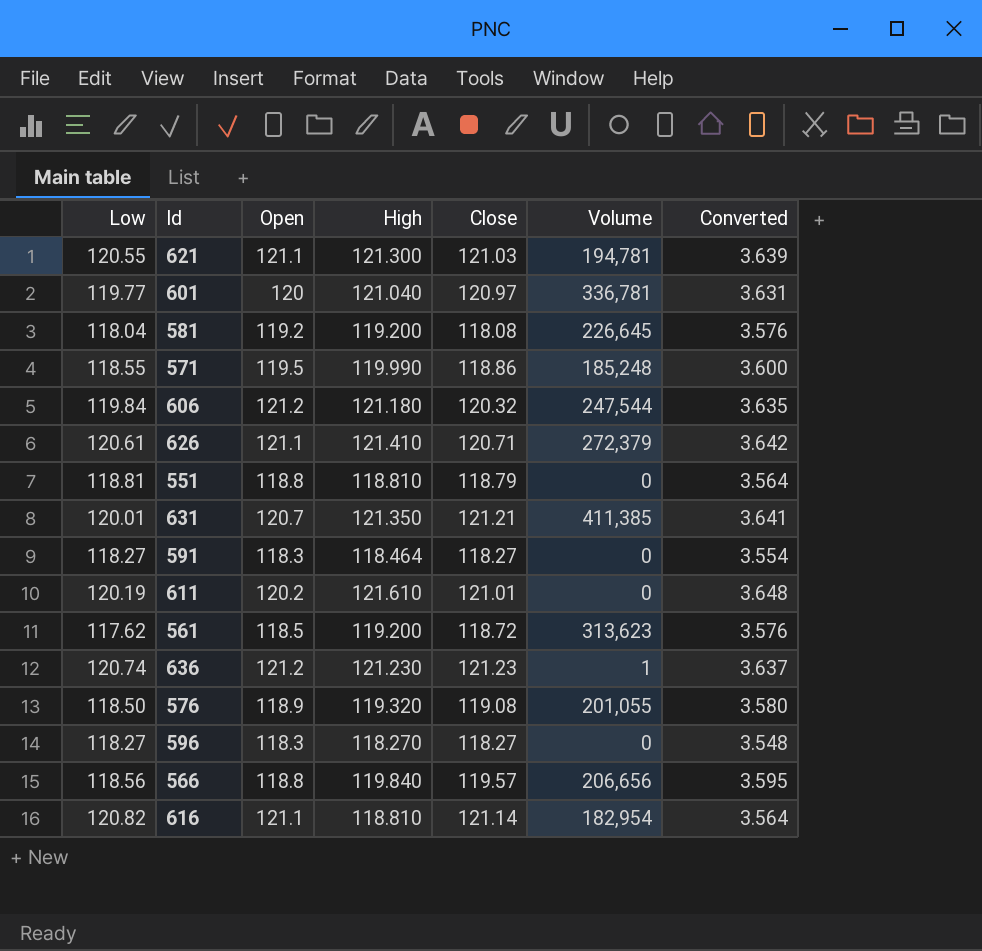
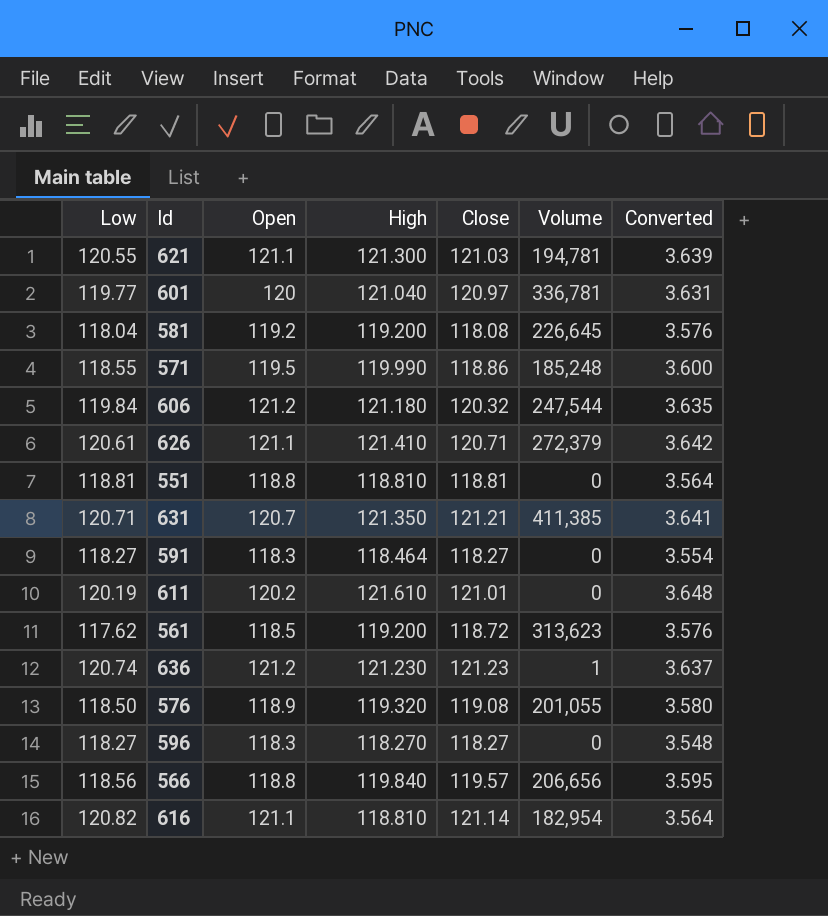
551 | Close: 118.79 -> 118.81
631 | Low: 120.01 -> 120.71

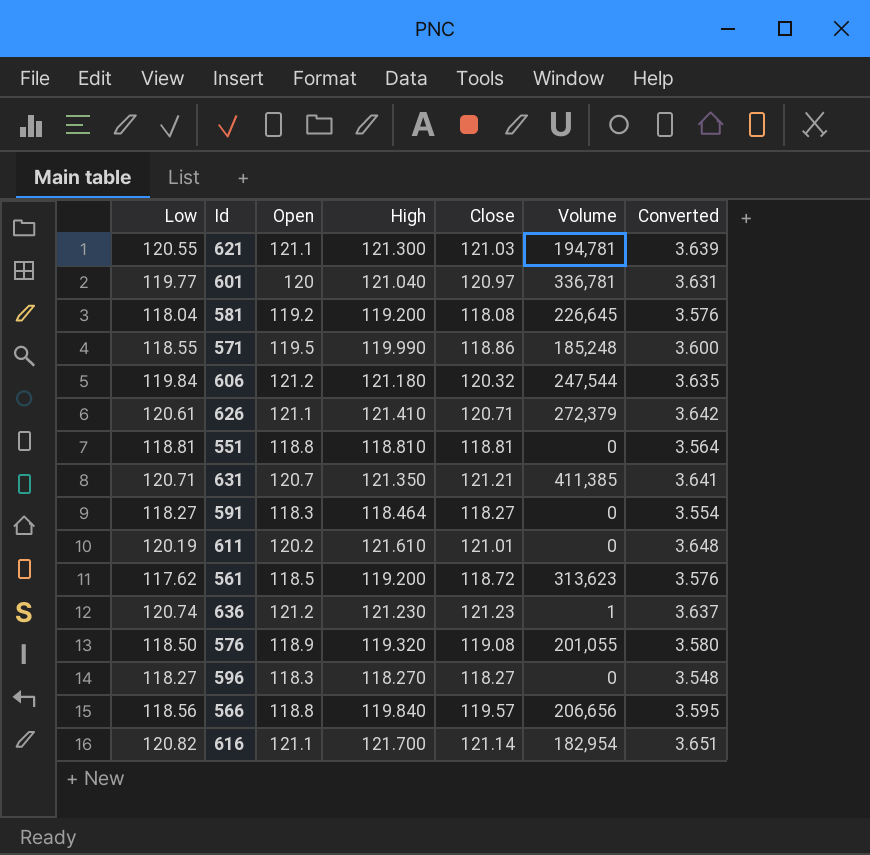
616 | High: 118.810 -> 121.700
616 | Converted: 3.564 -> 3.651

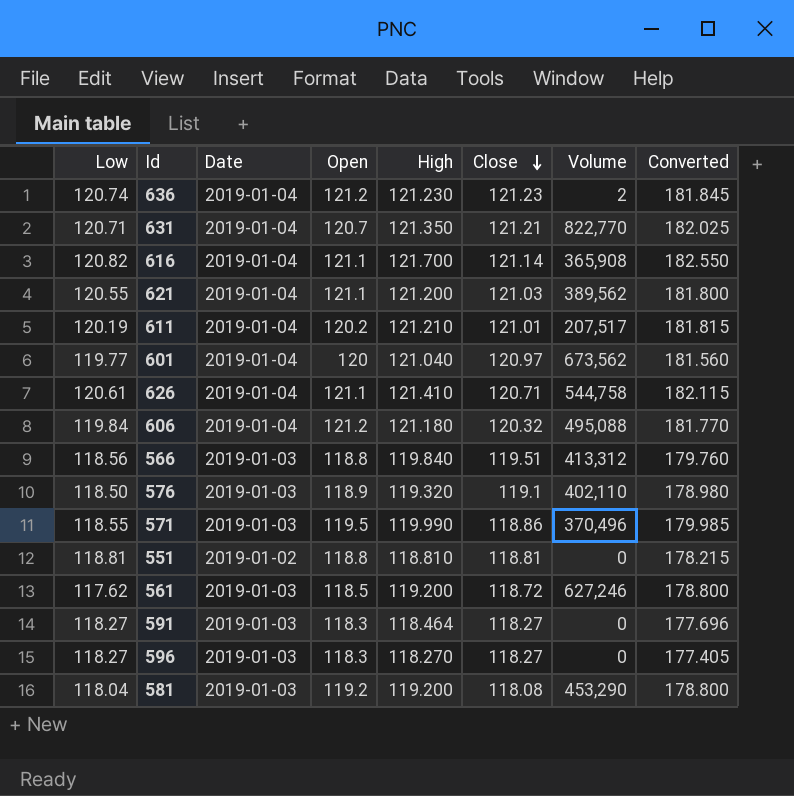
row order: none -> Close descending
column Date | position: none -> 3
column Converted | formula: [High] * 0.03 -> [High] * 1.5
636 | Volume: 1 -> 2
631 | Volume: 411,385 -> 822,770
616 | Volume: 182,954 -> 365,908
621 | High: 121.300 -> 121.200
621 | Volume: 194,781 -> 389,562
611 | High: 121.610 -> 121.210
611 | Volume: 0 -> 207,517
601 | Volume: 336,781 -> 673,562
626 | Volume: 272,379 -> 544,758
606 | Volume: 247,544 -> 495,088
566 | Close: 119.57 -> 119.51
566 | Volume: 206,656 -> 413,312
576 | Close: 119.08 -> 119.1
576 | Volume: 201,055 -> 402,110
571 | Volume: 185,248 -> 370,496
561 | Volume: 313,623 -> 627,246
581 | Volume: 226,645 -> 453,290

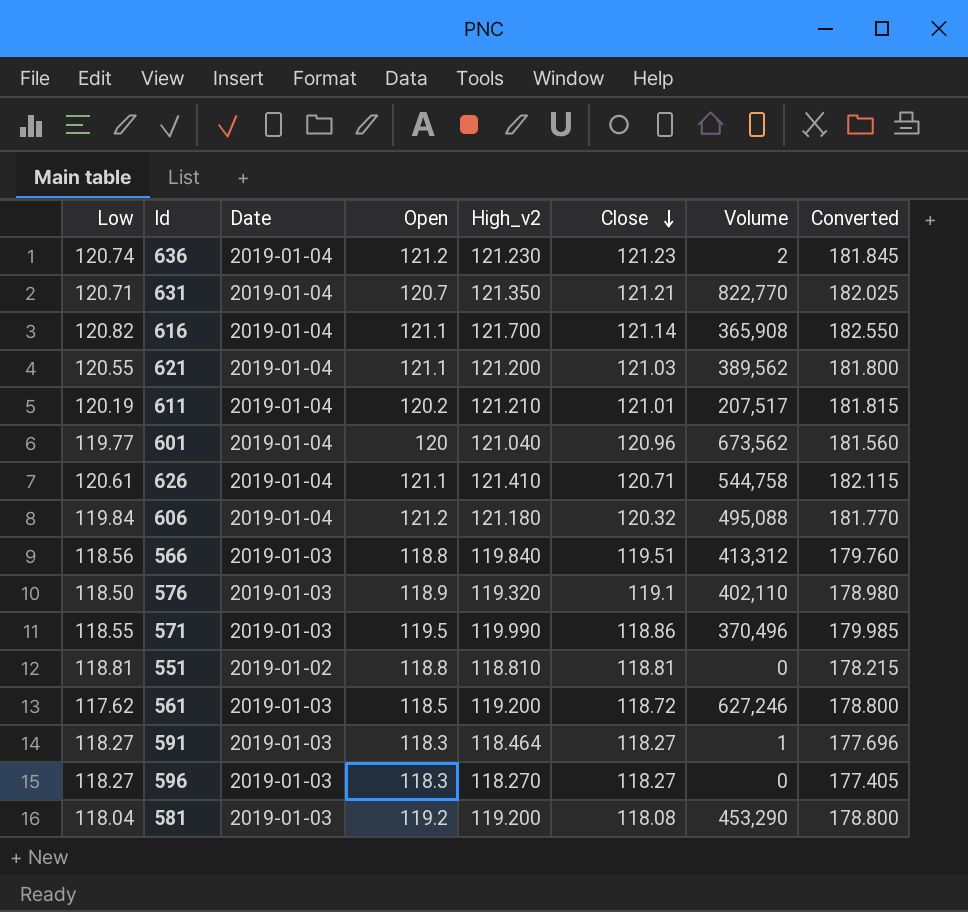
column name: High -> High_v2
601 | Close: 120.97 -> 120.96
591 | Volume: 0 -> 1

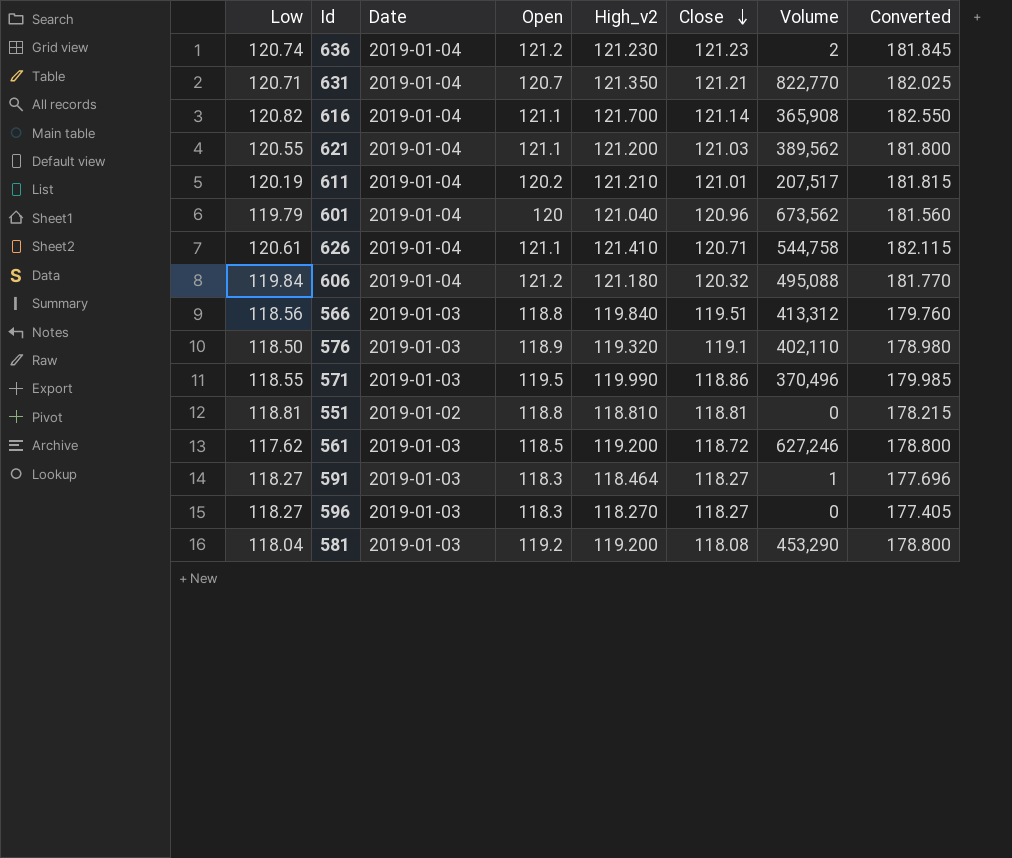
601 | Low: 119.77 -> 119.79

